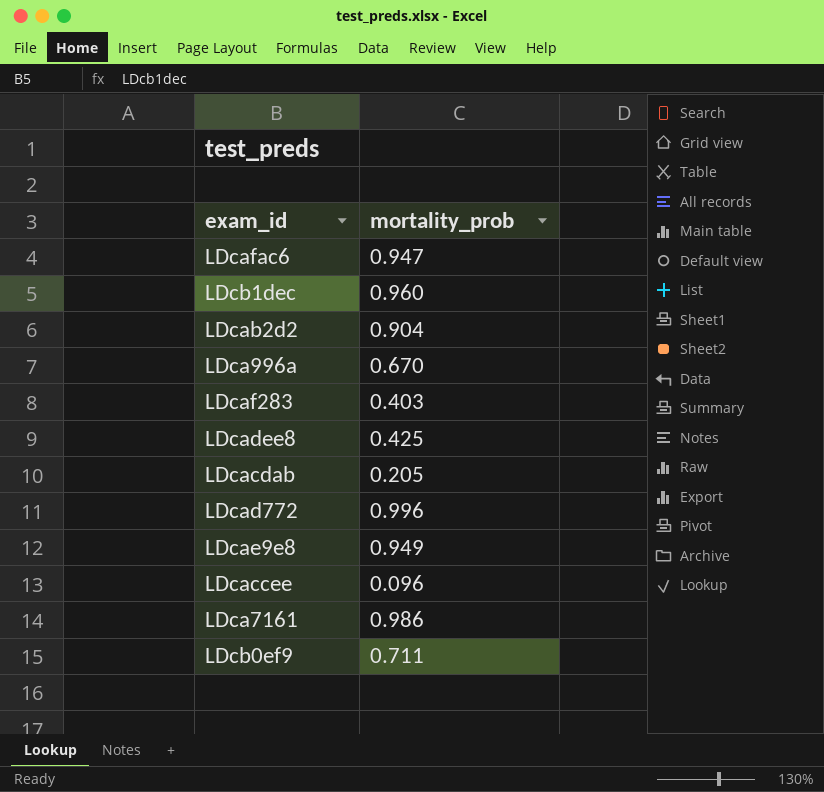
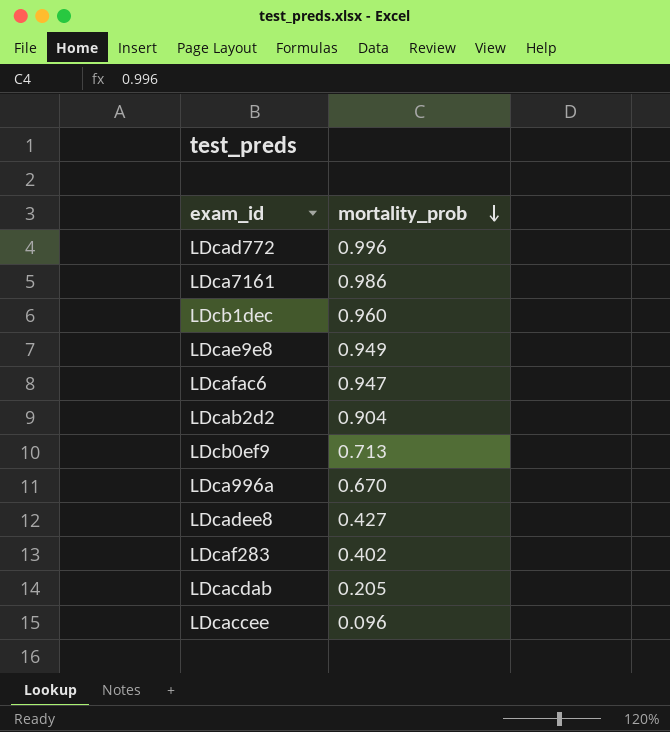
row order: none -> mortality_prob descending
LDcb0ef9 | mortality_prob: 0.711 -> 0.713
LDcadee8 | mortality_prob: 0.425 -> 0.427
LDcaf283 | mortality_prob: 0.403 -> 0.402

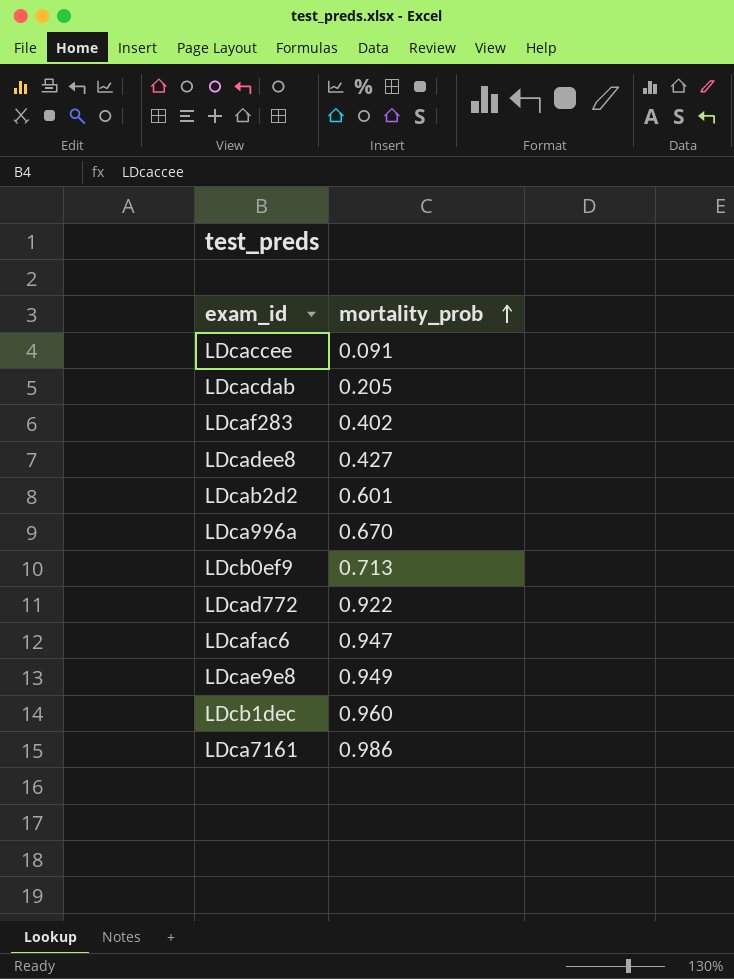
row order: mortality_prob descending -> mortality_prob ascending
LDcaccee | mortality_prob: 0.096 -> 0.091
LDcab2d2 | mortality_prob: 0.904 -> 0.601
LDcad772 | mortality_prob: 0.996 -> 0.922

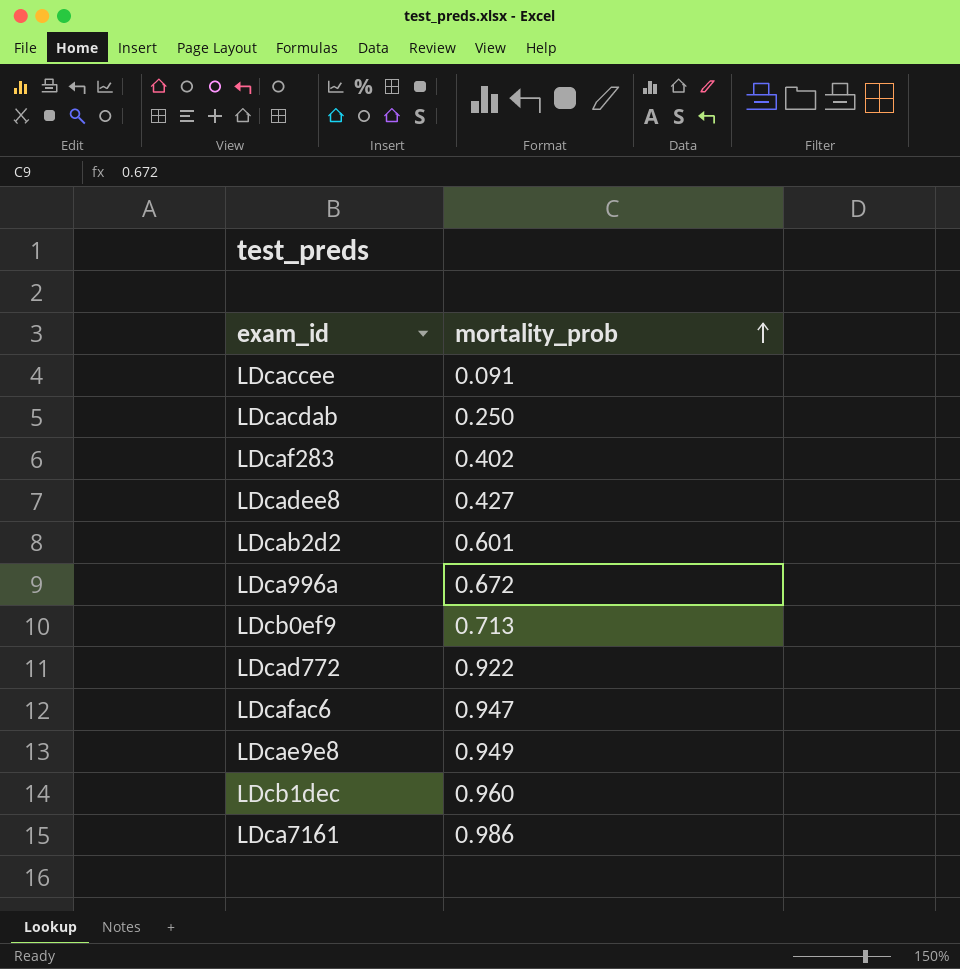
LDcacdab | mortality_prob: 0.205 -> 0.250
LDca996a | mortality_prob: 0.670 -> 0.672

